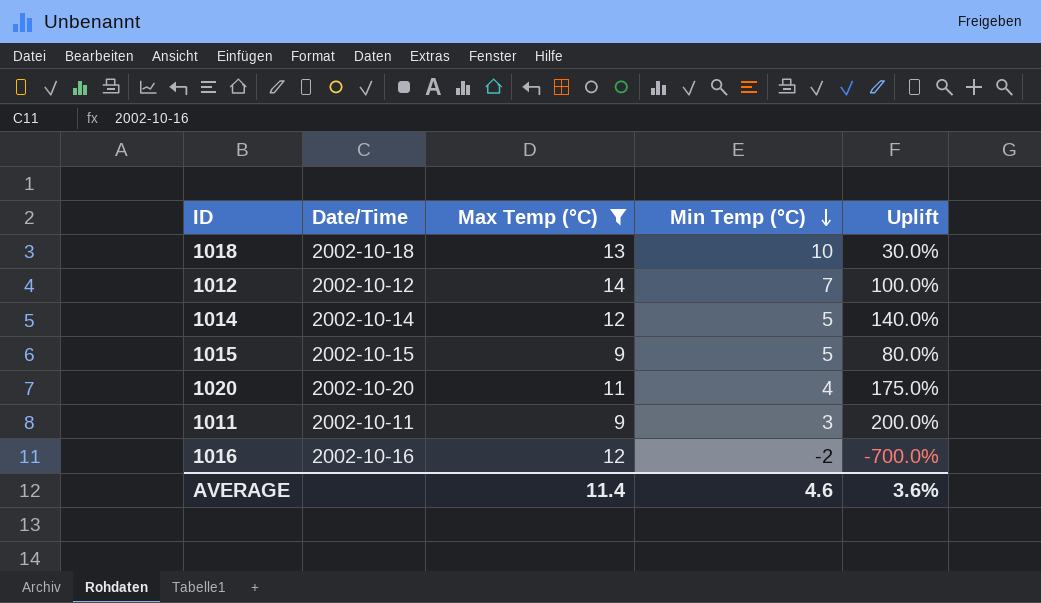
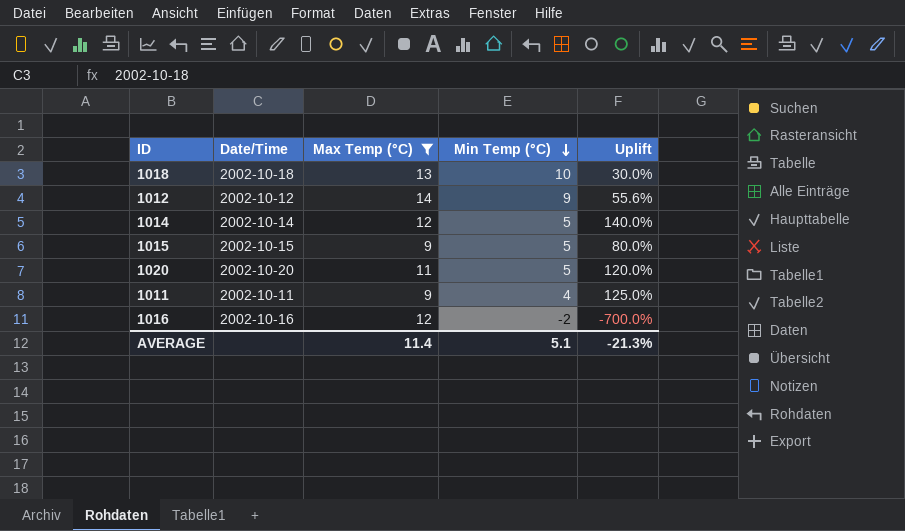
1012 | Min Temp (°C): 7 -> 9
1012 | Uplift: 100.0% -> 55.6%
1020 | Min Temp (°C): 4 -> 5
1020 | Uplift: 175.0% -> 120.0%
1011 | Min Temp (°C): 3 -> 4
1011 | Uplift: 200.0% -> 125.0%
AVERAGE | Min Temp (°C): 4.6 -> 5.1
AVERAGE | Uplift: 3.6% -> -21.3%

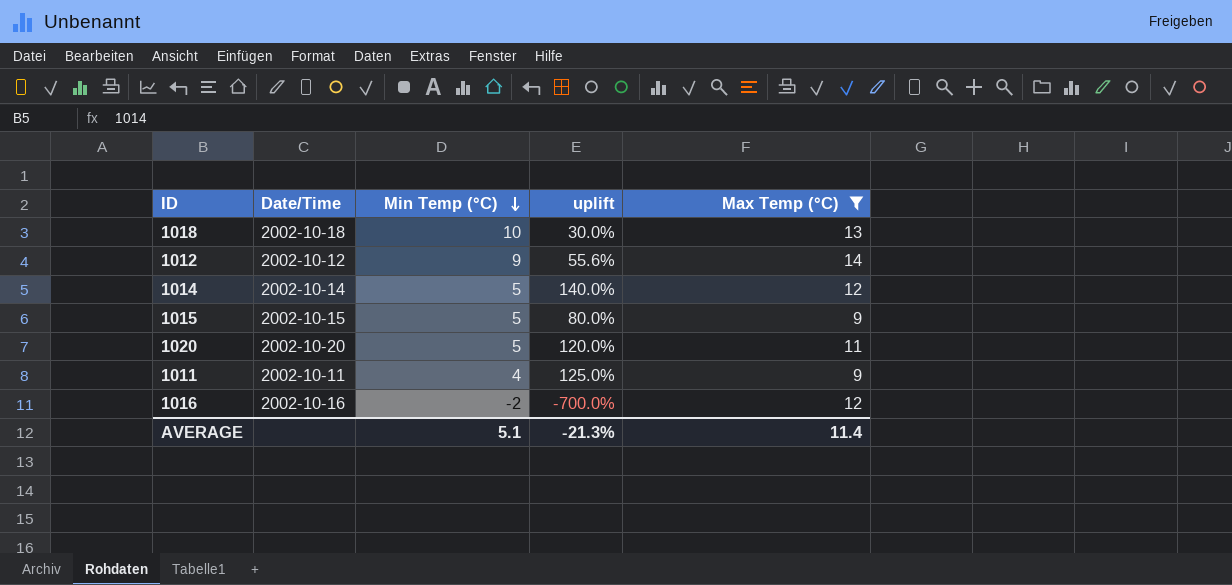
column name: Uplift -> uplift
column Max Temp (°C) | position: 3 -> 5

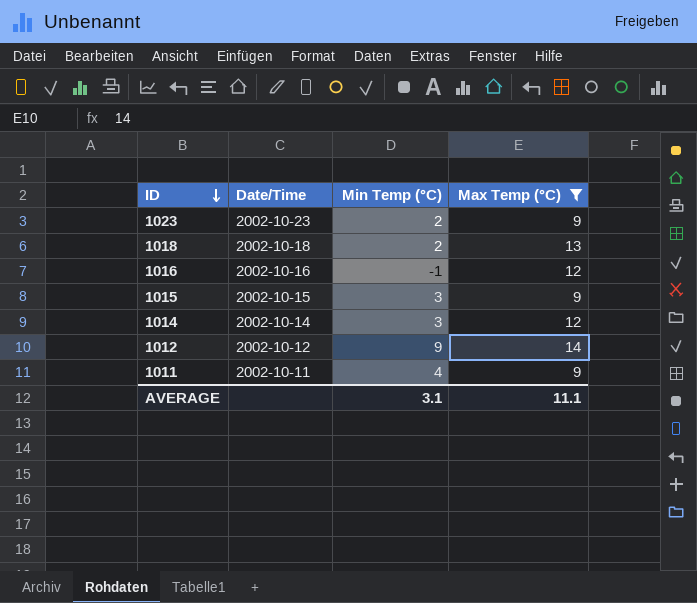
row order: Min Temp (°C) descending -> ID descending
column uplift | formula: ([Max Temp (°C)] - [Min Temp (°C)]) / [Min Temp (°C)] -> none
row 1020: 2002-10-20 | 5 | 120.0% | 11 -> none
row 1023: none -> 2002-10-23 | 2 | 9
1018 | Min Temp (°C): 10 -> 2
1016 | Min Temp (°C): -2 -> -1
1015 | Min Temp (°C): 5 -> 3
1014 | Min Temp (°C): 5 -> 3
AVERAGE | Min Temp (°C): 5.1 -> 3.1
AVERAGE | Max Temp (°C): 11.4 -> 11.1

